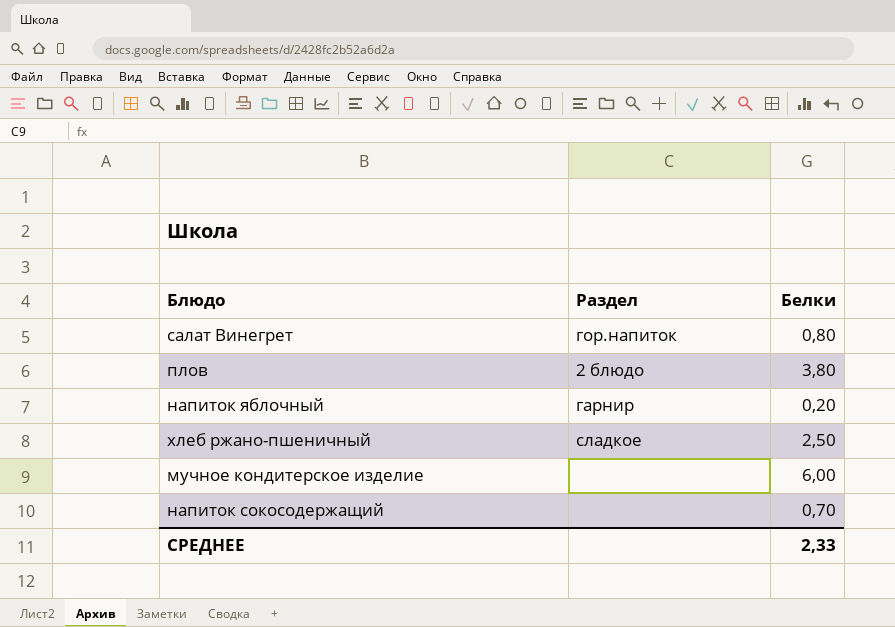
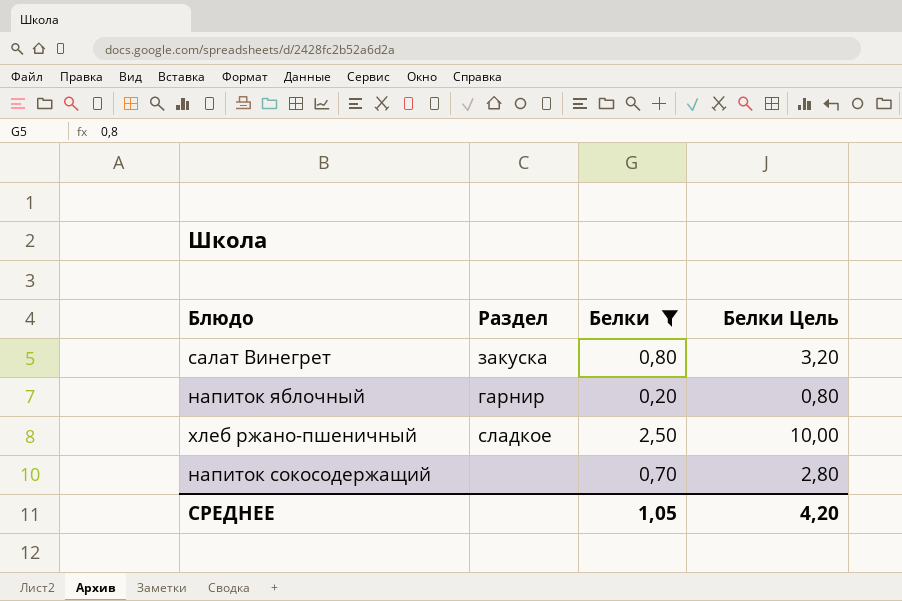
filter: none -> Белки <= 2,50
column Белки Цель | formula: none -> [Белки] * 4
салат Винегрет | Раздел: гор.напиток -> закуска
СРЕДНЕЕ | Белки: 2,33 -> 1,05

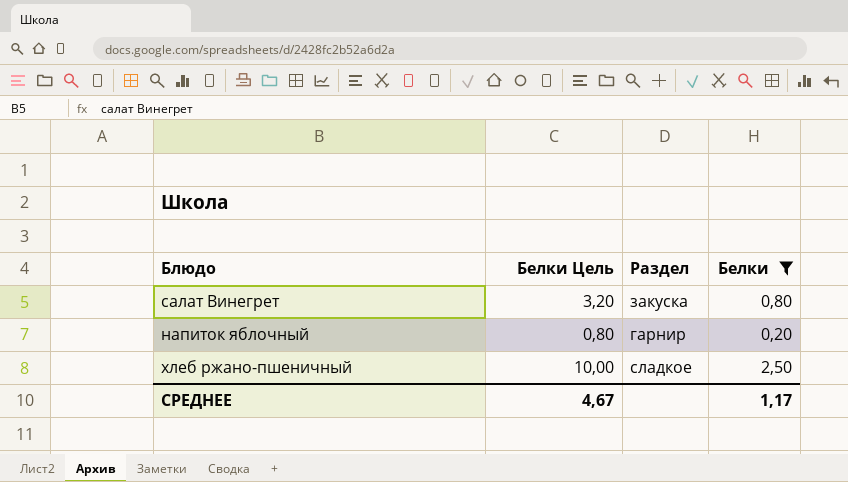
column Белки Цель | position: 4 -> 2
row напиток сокосодержащий: none | 0,70 | 2,80 -> none
СРЕДНЕЕ | Белки Цель: 4,20 -> 4,67
СРЕДНЕЕ | Белки: 1,05 -> 1,17

